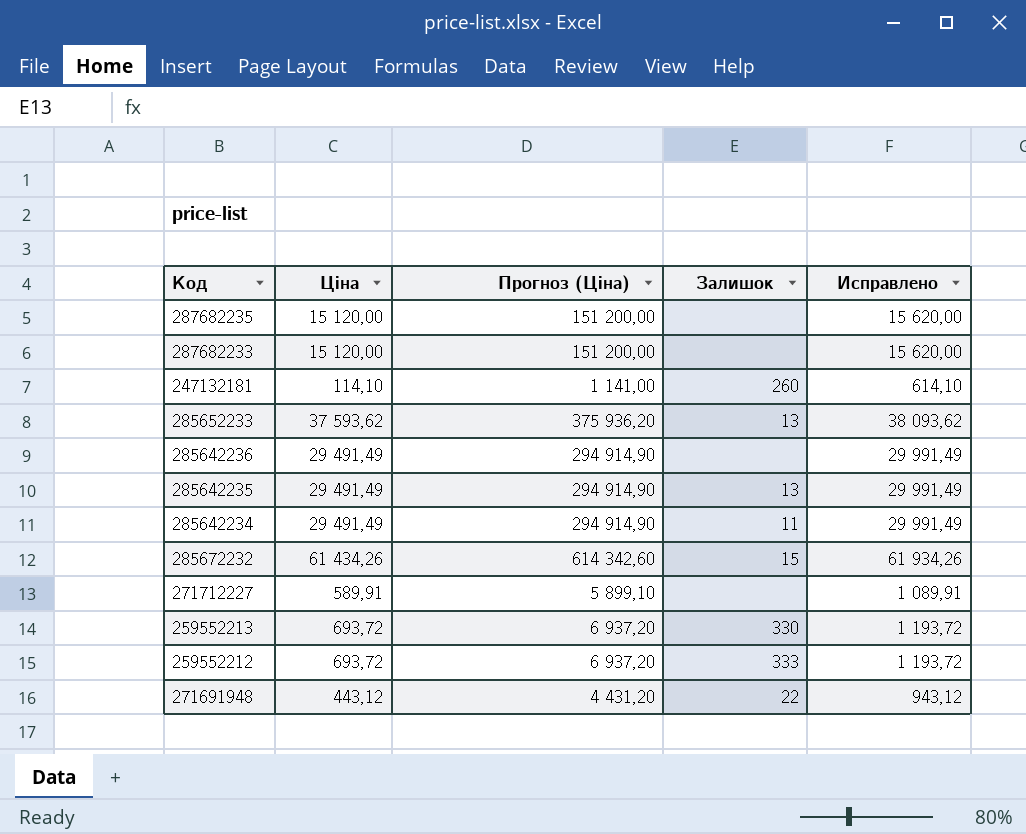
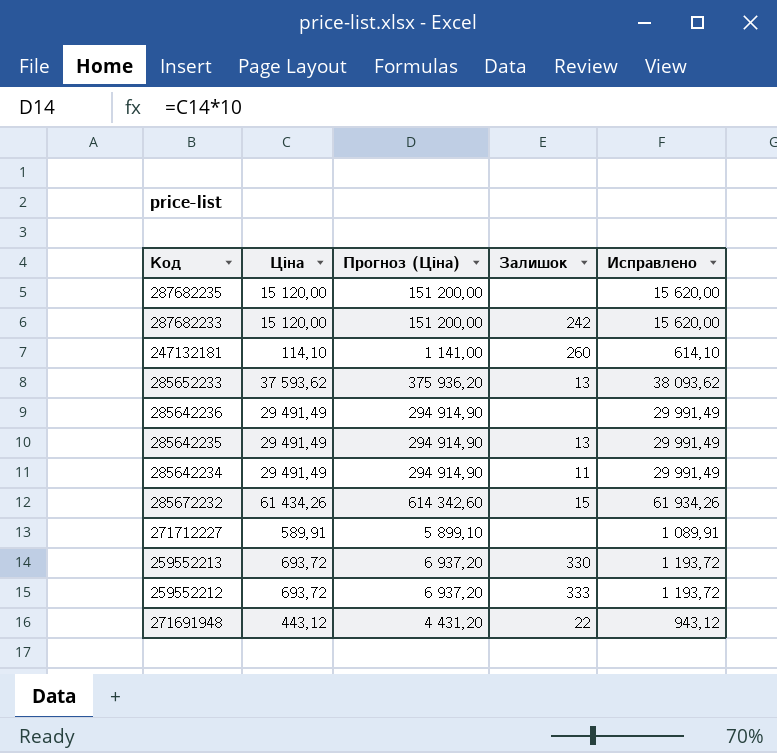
287682233 | Залишок: none -> 242

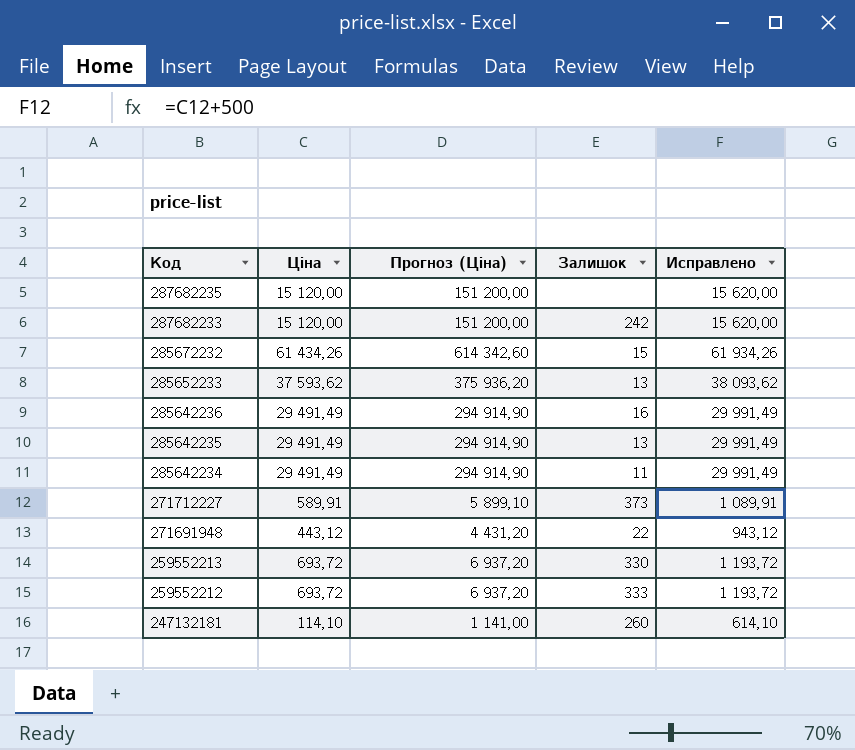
row order: none -> Код descending
285642236 | Залишок: none -> 16
271712227 | Залишок: none -> 373

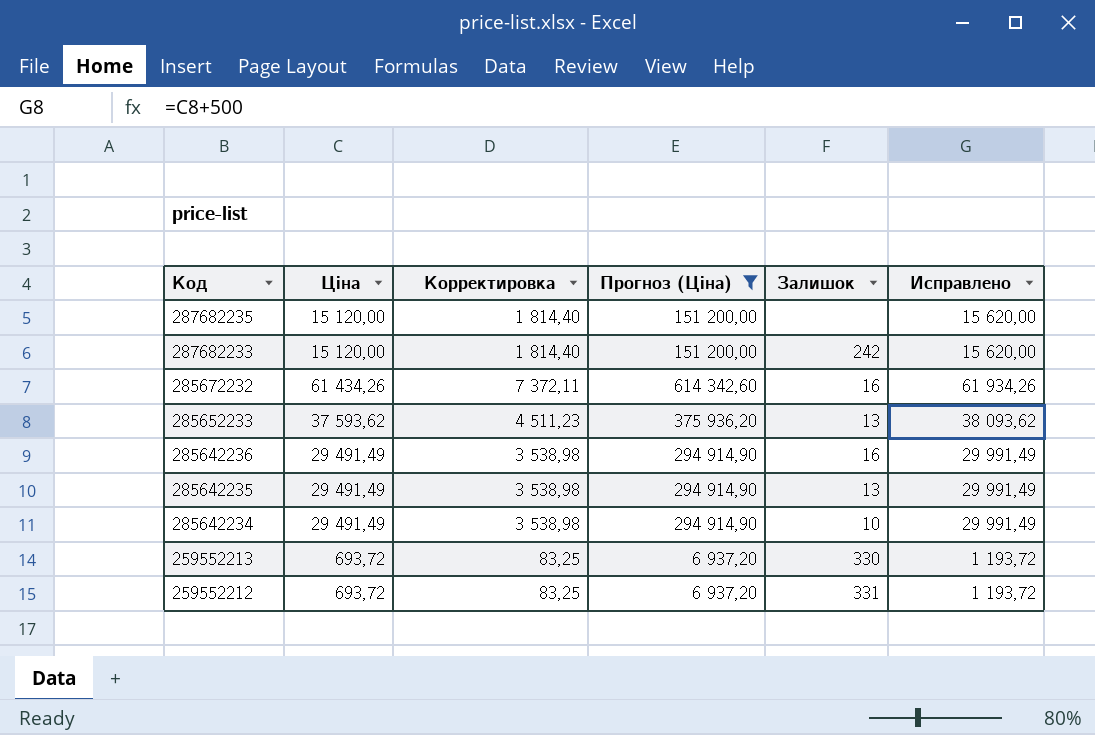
filter: none -> Прогноз (Ціна) >= 6 937,20
column Корректировка | formula: none -> [Ціна] * 0,12
285672232 | Залишок: 15 -> 16
285642234 | Залишок: 11 -> 10
259552212 | Залишок: 333 -> 331

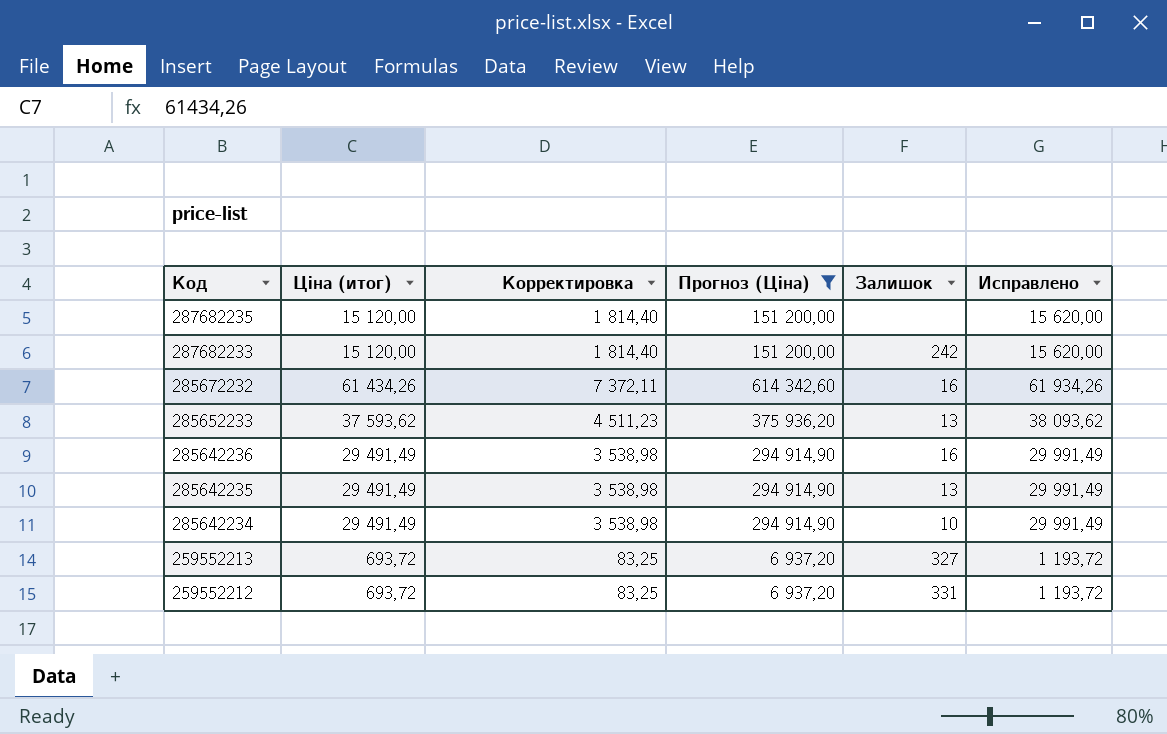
column name: Ціна -> Ціна (итог)
259552213 | Залишок: 330 -> 327

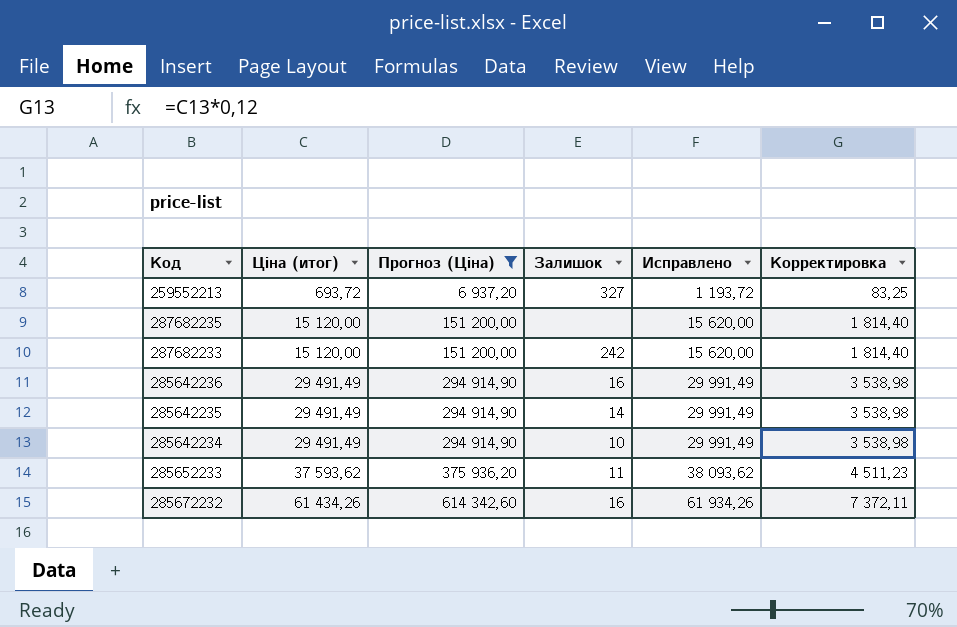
row order: Код descending -> Ціна (итог) ascending
column Корректировка | position: 3 -> 6
row 259552212: 693,72 | 83,25 | 6 937,20 | 331 | 1 193,72 -> none
285642235 | Залишок: 13 -> 14
285652233 | Залишок: 13 -> 11

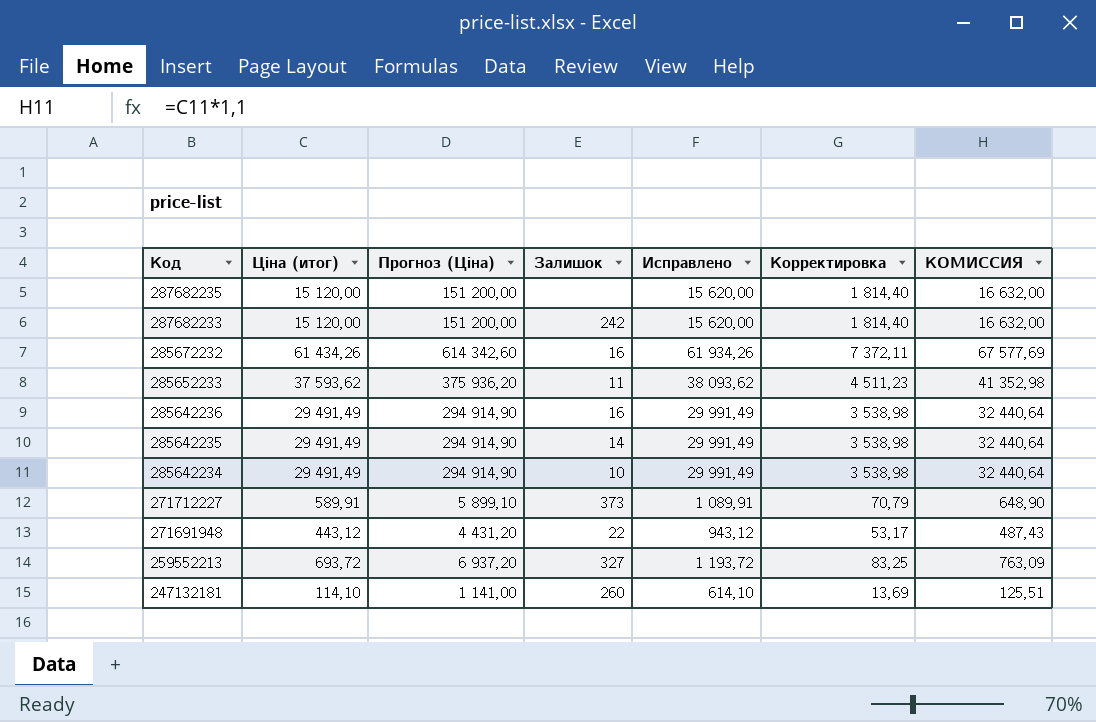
filter: Прогноз (Ціна) >= 6 937,20 -> none
row order: Ціна (итог) ascending -> Код descending
column КОМИССИЯ | formula: none -> [Ціна (итог)] * 1,1

